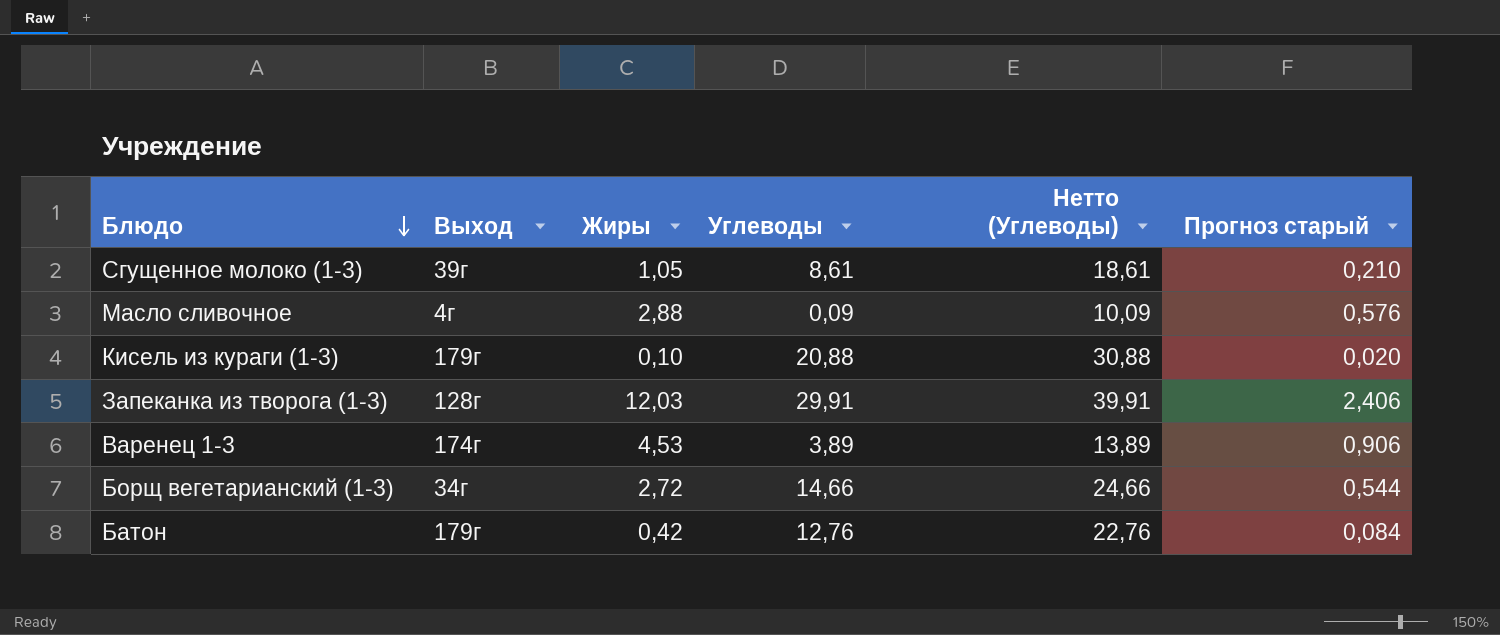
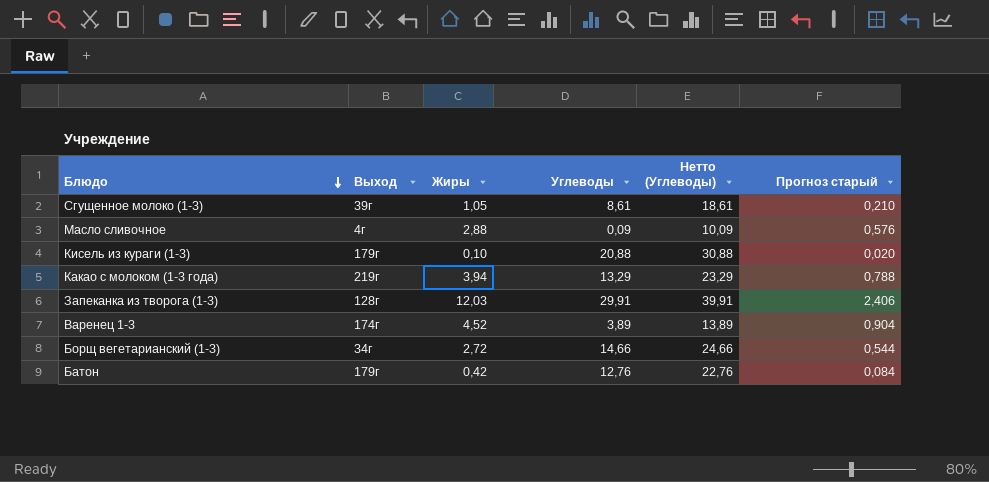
row Какао с молоком (1-3 года): none -> 219г | 3,94 | 13,29 | 23,29 | 0,788
Варенец 1-3 | Жиры: 4,53 -> 4,52
Варенец 1-3 | Прогноз старый: 0,906 -> 0,904

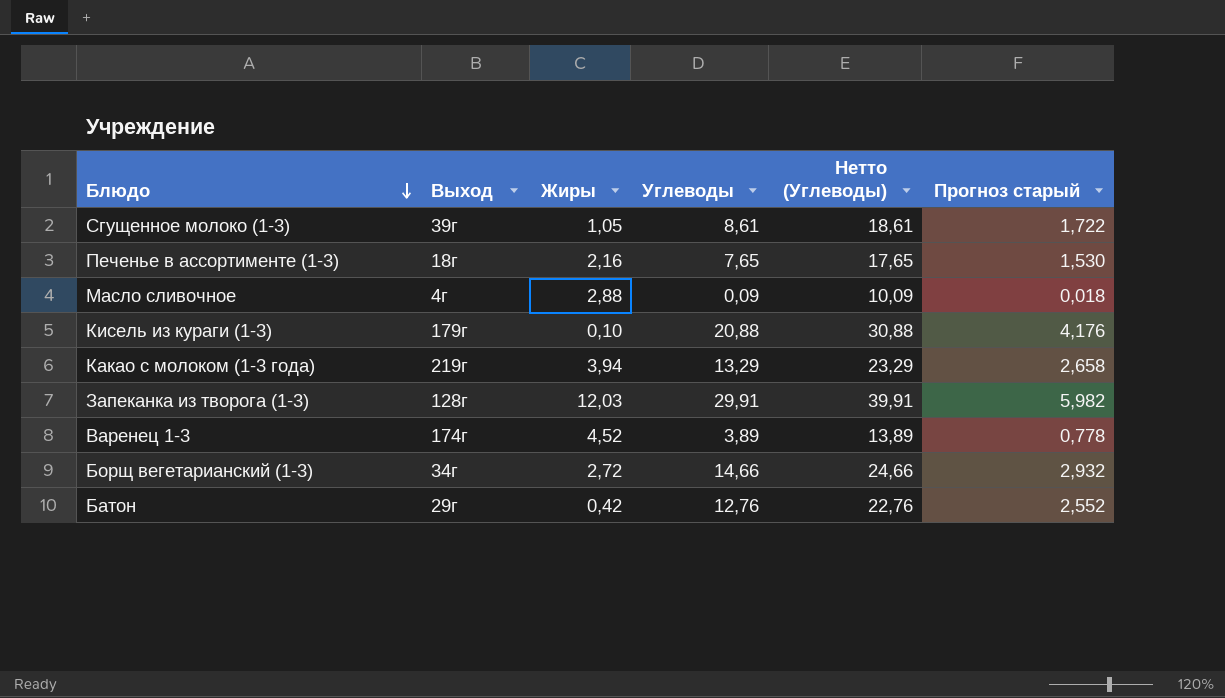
column Прогноз старый | formula: [Жиры] * 0,2 -> [Углеводы] * 0,2
row Печенье в ассортименте (1-3): none -> 18г | 2,16 | 7,65 | 17,65 | 1,530
Батон | Выход: 179г -> 29г

